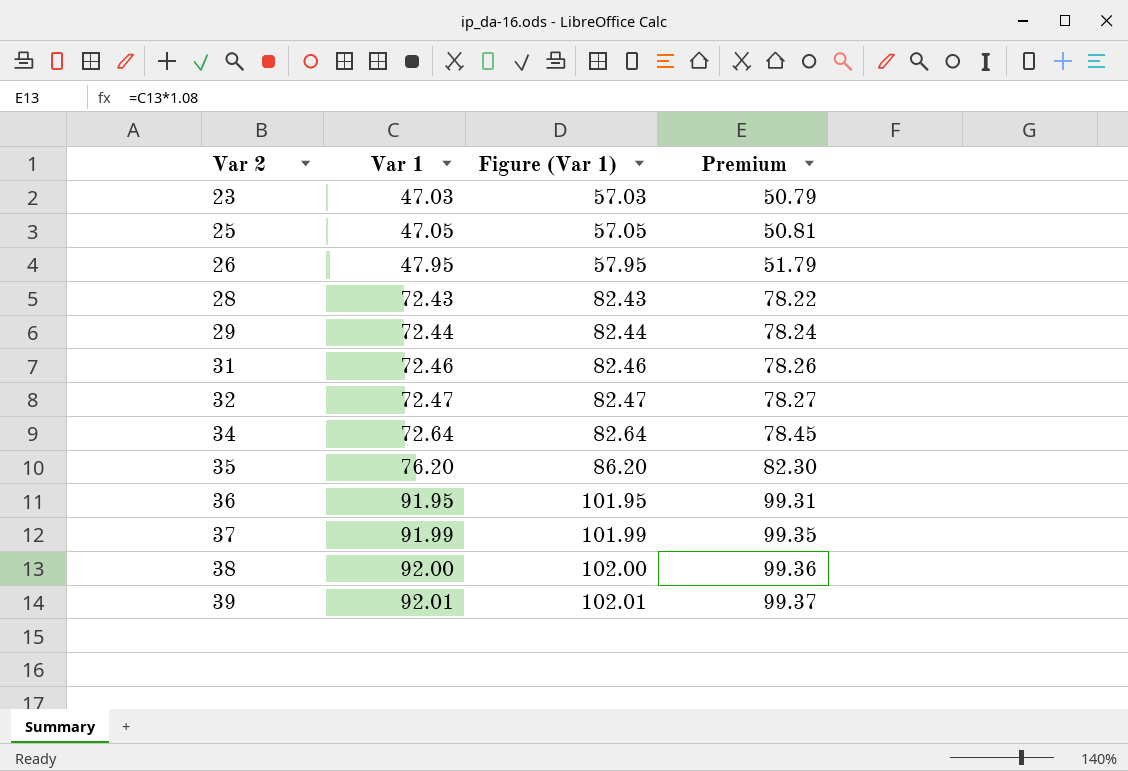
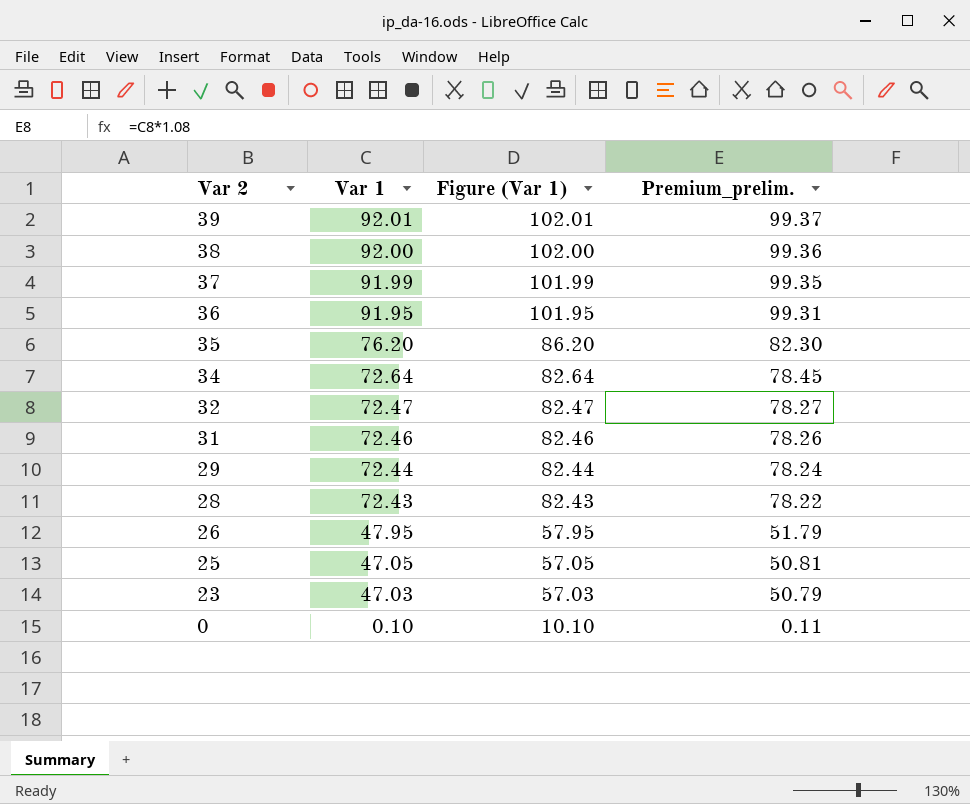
row order: Var 2 ascending -> Var 2 descending
column name: Premium -> Premium_prelim.
row 0: none -> 0.10 | 10.10 | 0.11

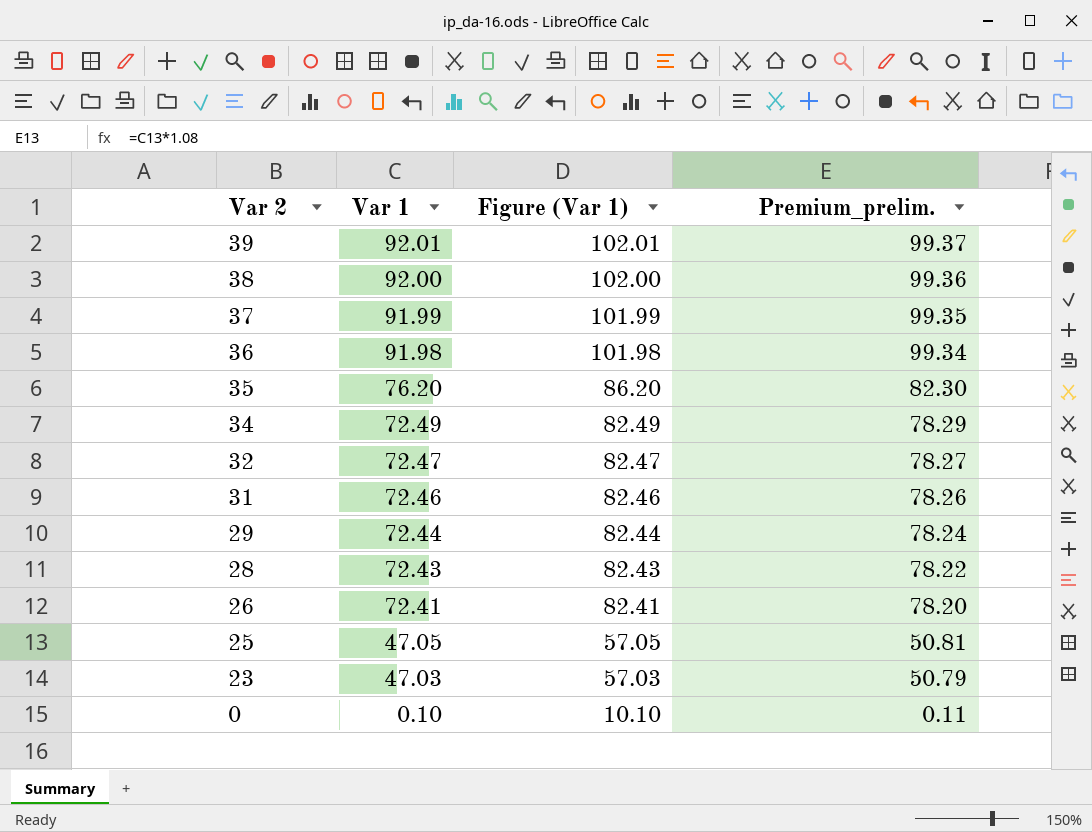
36 | Var 1: 91.95 -> 91.98
36 | Figure (Var 1): 101.95 -> 101.98
36 | Premium_prelim.: 99.31 -> 99.34
34 | Var 1: 72.64 -> 72.49
34 | Figure (Var 1): 82.64 -> 82.49
34 | Premium_prelim.: 78.45 -> 78.29
26 | Var 1: 47.95 -> 72.41
26 | Figure (Var 1): 57.95 -> 82.41
26 | Premium_prelim.: 51.79 -> 78.20

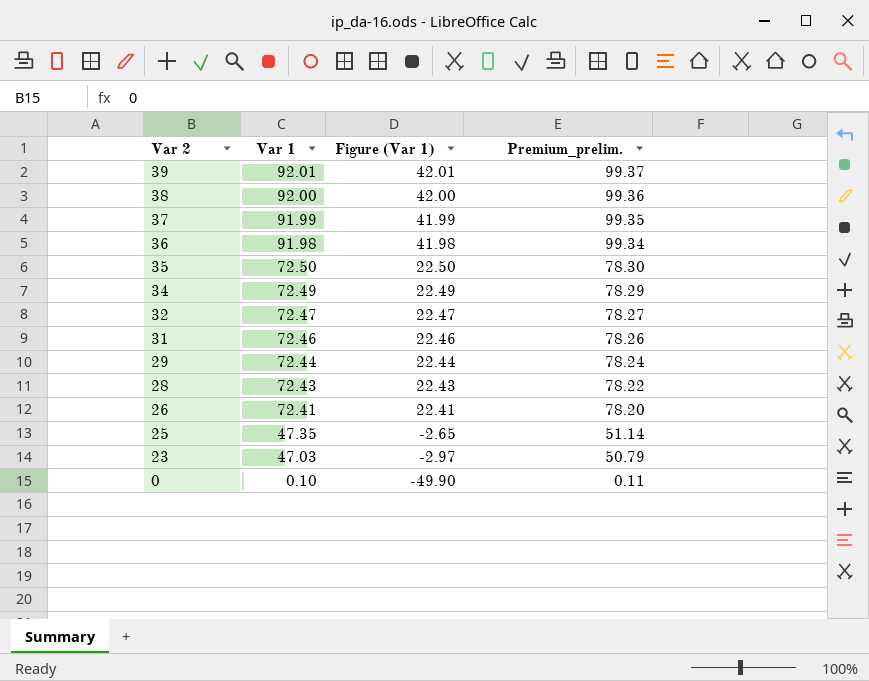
column Figure (Var 1) | formula: [Var 1] + 10 -> [Var 1] - 50
35 | Var 1: 76.20 -> 72.50
35 | Premium_prelim.: 82.30 -> 78.30
25 | Var 1: 47.05 -> 47.35
25 | Premium_prelim.: 50.81 -> 51.14

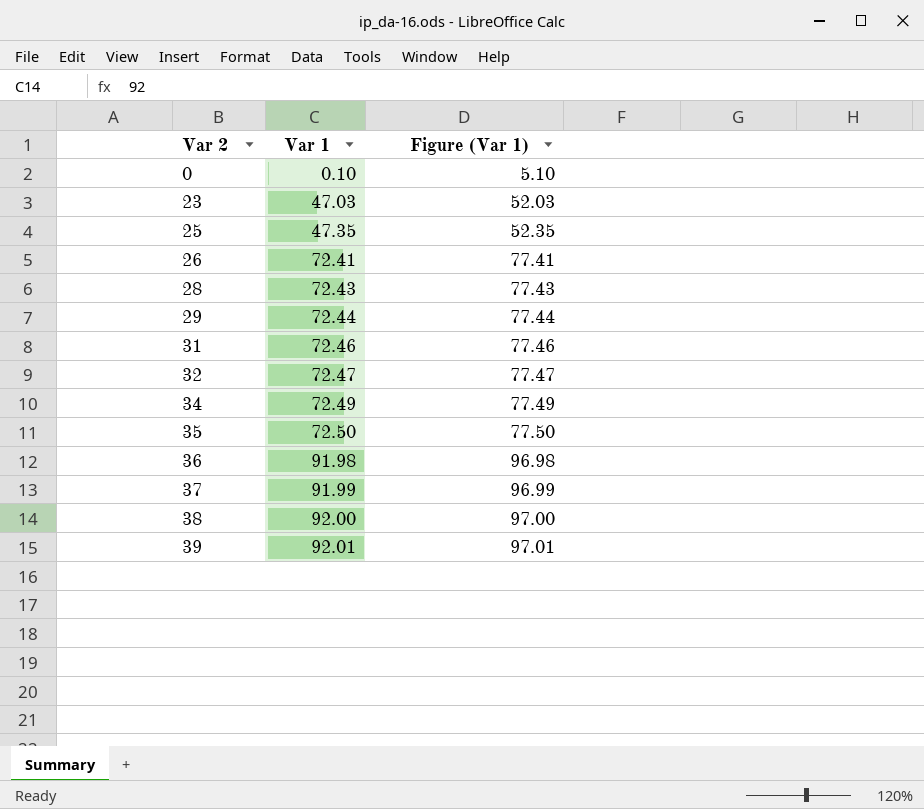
row order: Var 2 descending -> Var 2 ascending
column Premium_prelim. | formula: [Var 1] * 1.08 -> none
column Figure (Var 1) | formula: [Var 1] - 50 -> [Var 1] + 5

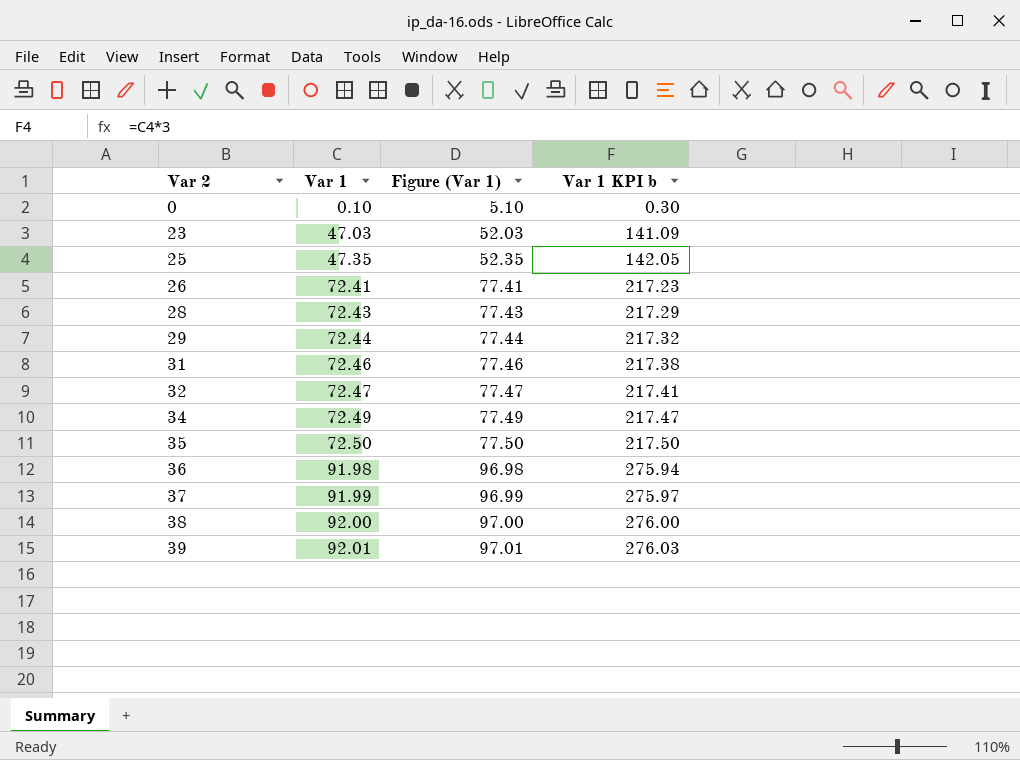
column Var 1 KPI b | formula: none -> [Var 1] * 3

